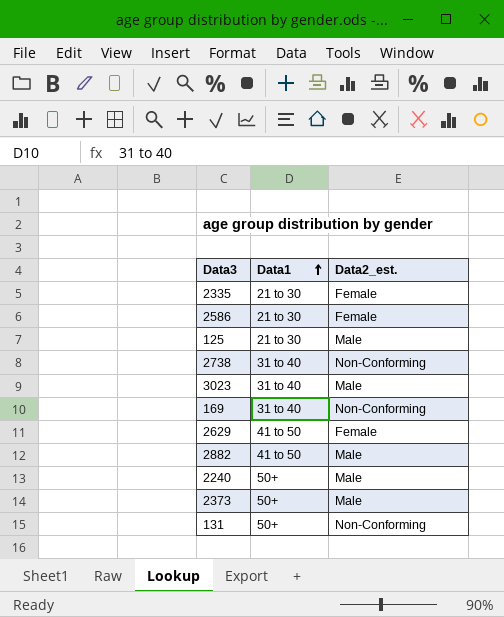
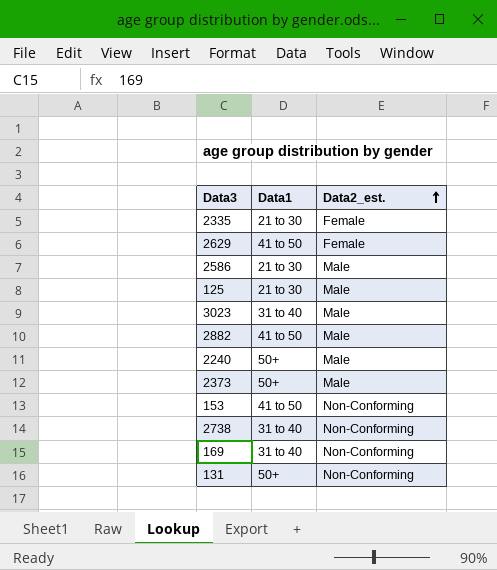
row order: Data1 ascending -> Data2_est. ascending
2586 | Data2_est.: Female -> Male
row 153: none -> 41 to 50 | Non-Conforming

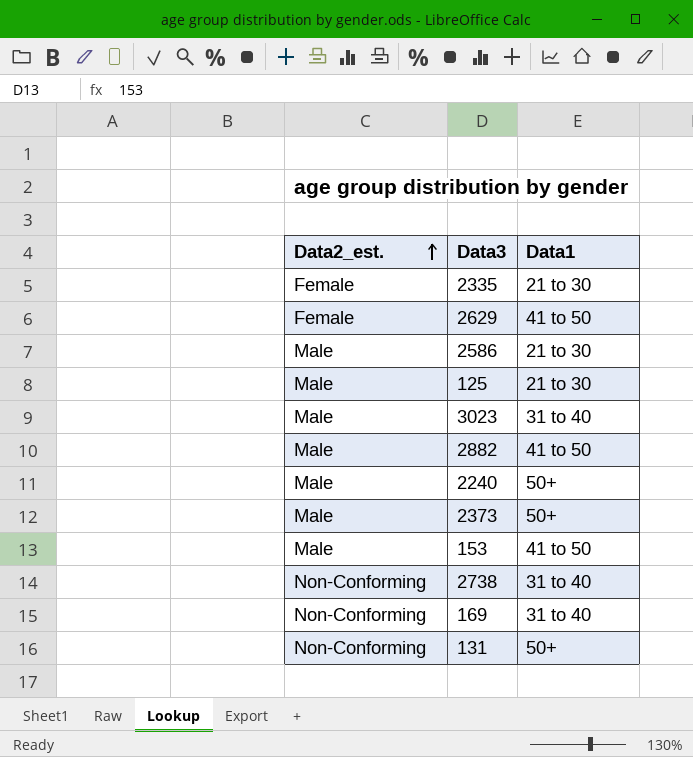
column Data2_est. | position: 3 -> 1
153 | Data2_est.: Non-Conforming -> Male

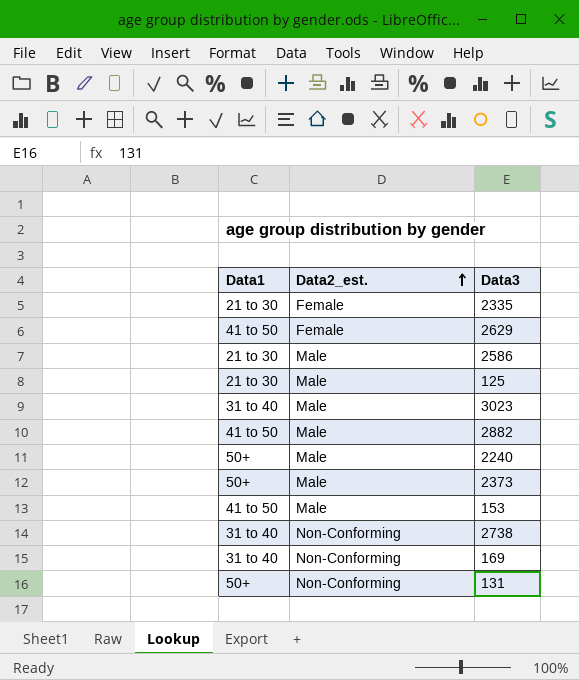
column Data1 | position: 3 -> 1

